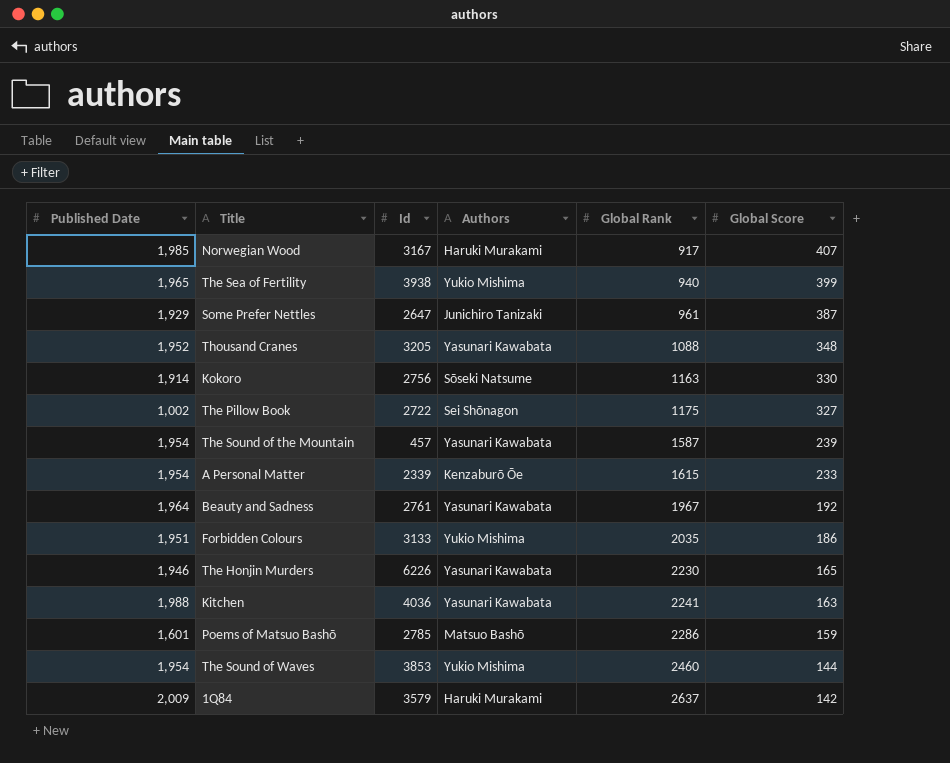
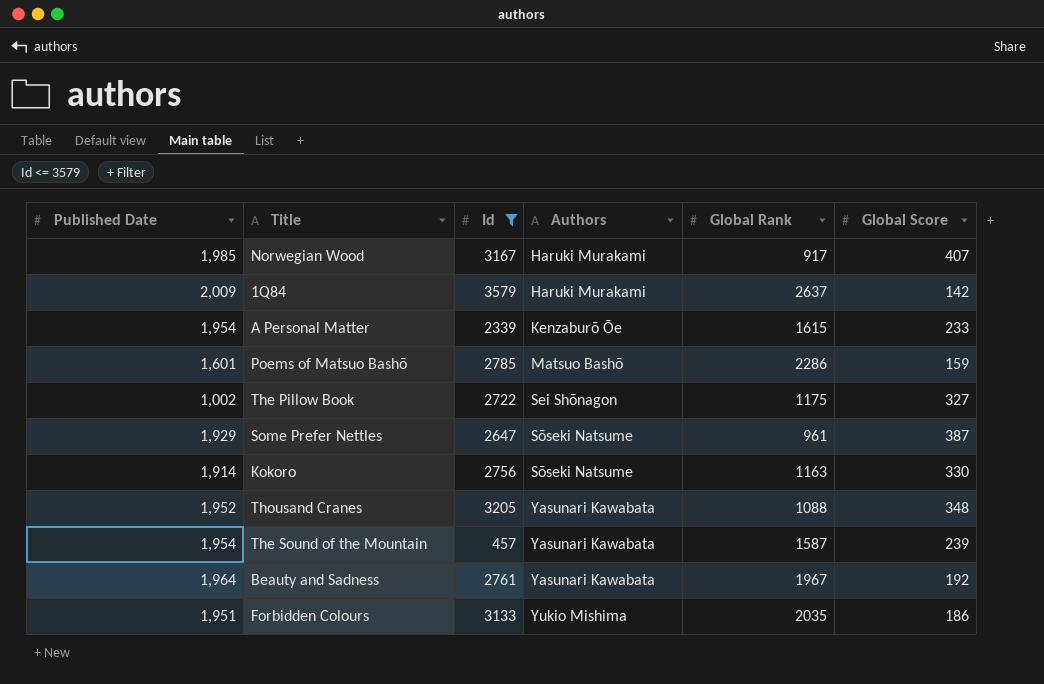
filter: none -> Id <= 3579
row order: Global Rank ascending -> Authors ascending
Some Prefer Nettles | Authors: Junichiro Tanizaki -> Sōseki Natsume

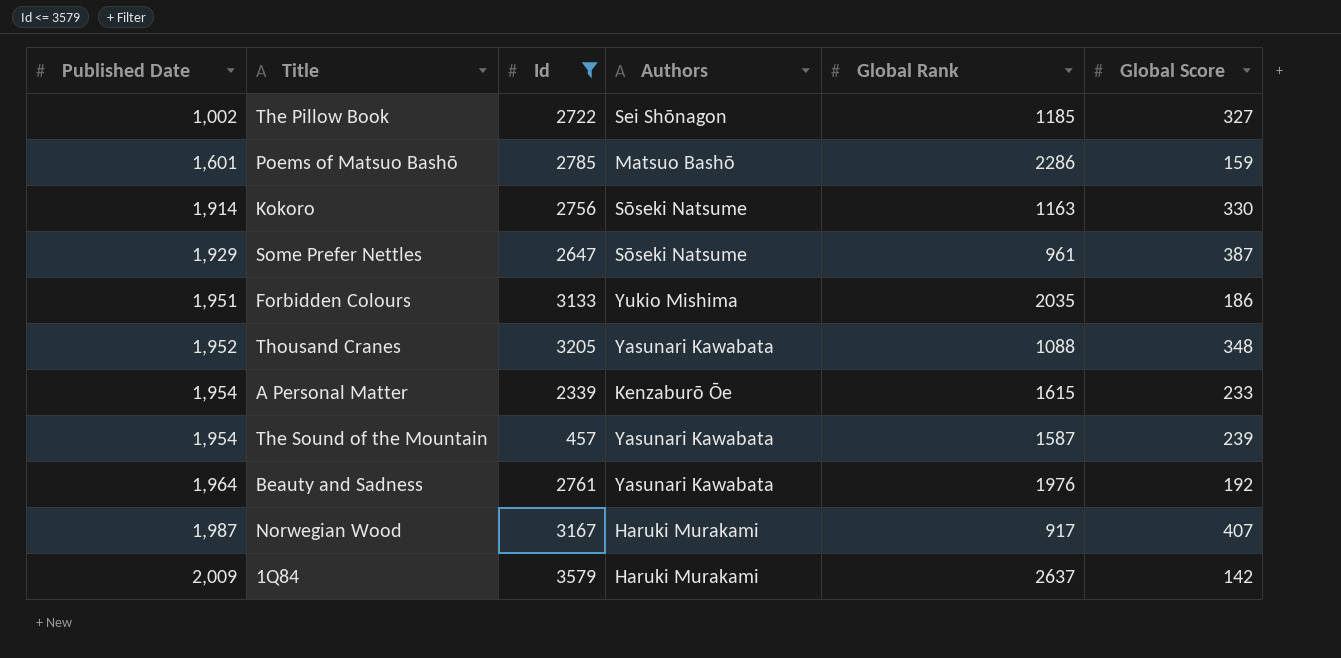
row order: Authors ascending -> Published Date ascending
The Pillow Book | Global Rank: 1175 -> 1185
Beauty and Sadness | Global Rank: 1967 -> 1976
Norwegian Wood | Published Date: 1,985 -> 1,987

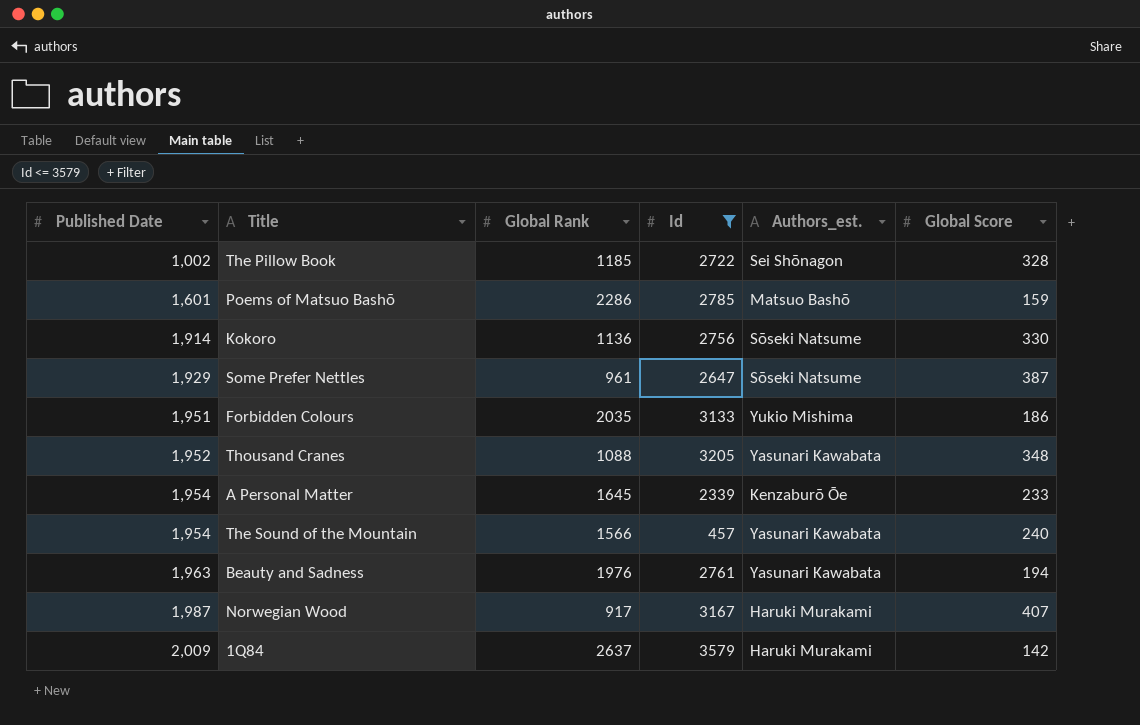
column Global Rank | position: 5 -> 3
column name: Authors -> Authors_est.
The Pillow Book | Global Score: 327 -> 328
Kokoro | Global Rank: 1163 -> 1136
A Personal Matter | Global Rank: 1615 -> 1645
The Sound of the Mountain | Global Rank: 1587 -> 1566
The Sound of the Mountain | Global Score: 239 -> 240
Beauty and Sadness | Published Date: 1,964 -> 1,963
Beauty and Sadness | Global Score: 192 -> 194

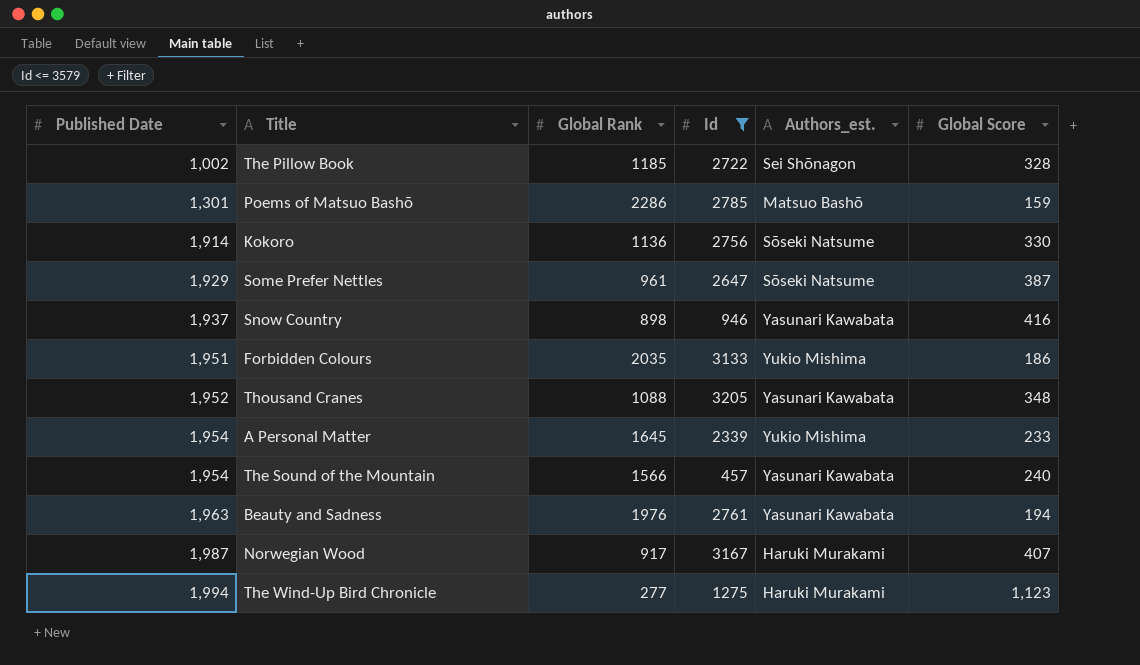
row 1Q84: 2,009 | 2637 | 3579 | Haruki Murakami | 142 -> none
Poems of Matsuo Bashō | Published Date: 1,601 -> 1,301
row Snow Country: none -> 1,937 | 898 | 946 | Yasunari Kawabata | 416
A Personal Matter | Authors_est.: Kenzaburō Ōe -> Yukio Mishima
row The Wind-Up Bird Chronicle: none -> 1,994 | 277 | 1275 | Haruki Murakami | 1,123

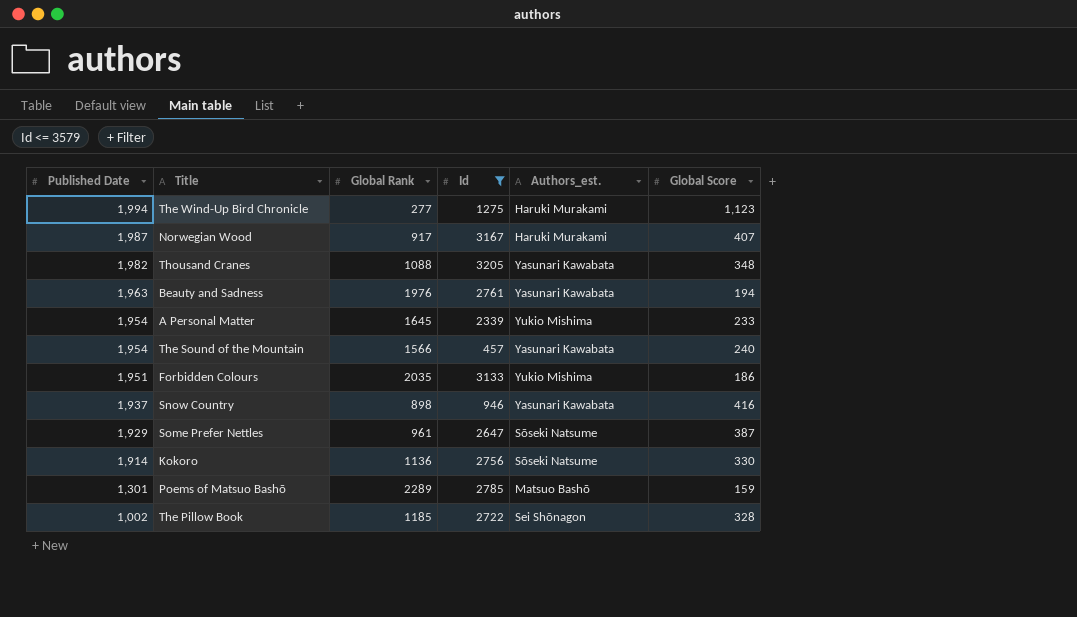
row order: Published Date ascending -> Published Date descending
Thousand Cranes | Published Date: 1,952 -> 1,982
Poems of Matsuo Bashō | Global Rank: 2286 -> 2289

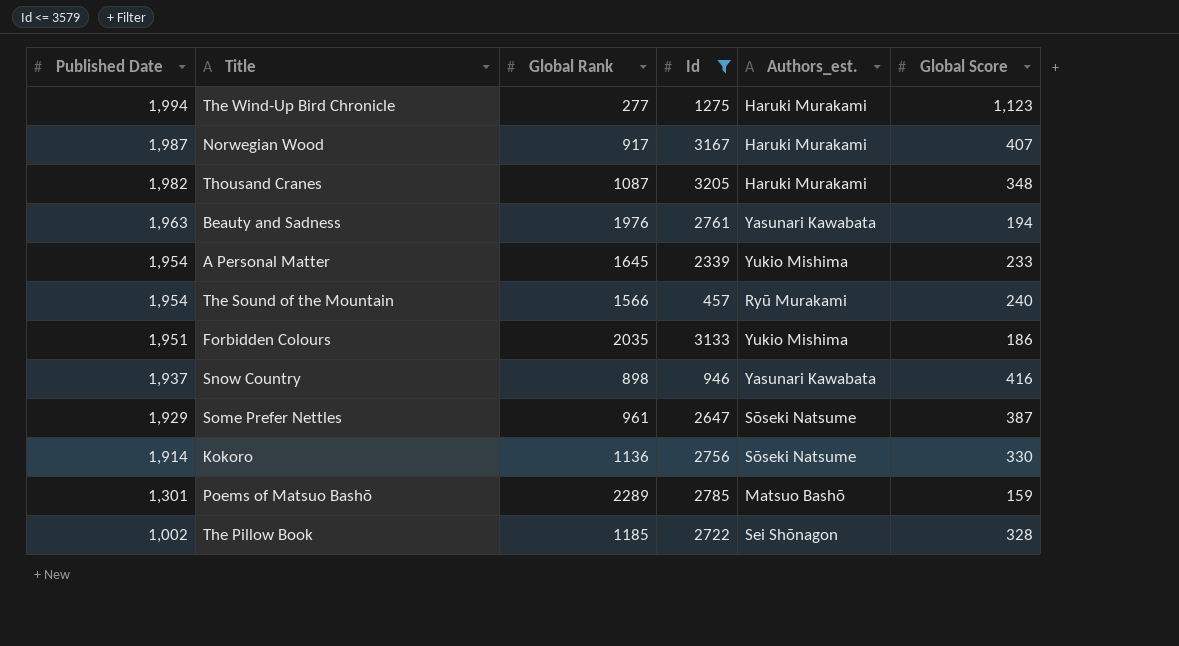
Thousand Cranes | Global Rank: 1088 -> 1087
Thousand Cranes | Authors_est.: Yasunari Kawabata -> Haruki Murakami
The Sound of the Mountain | Authors_est.: Yasunari Kawabata -> Ryū Murakami

